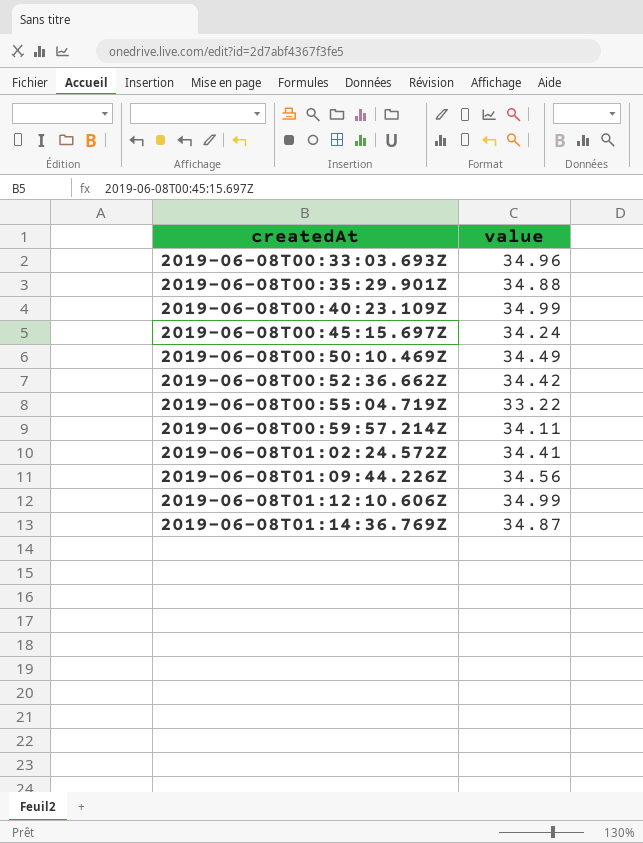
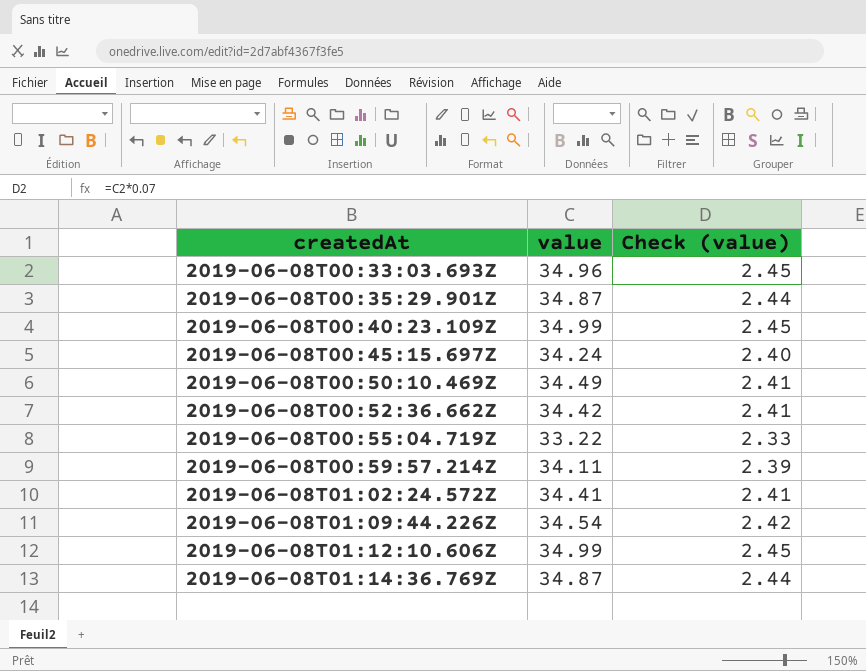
column Check (value) | formula: none -> [value] * 0.07
2019-06-08T00:35:29.901Z | value: 34.88 -> 34.87
2019-06-08T01:09:44.226Z | value: 34.56 -> 34.54

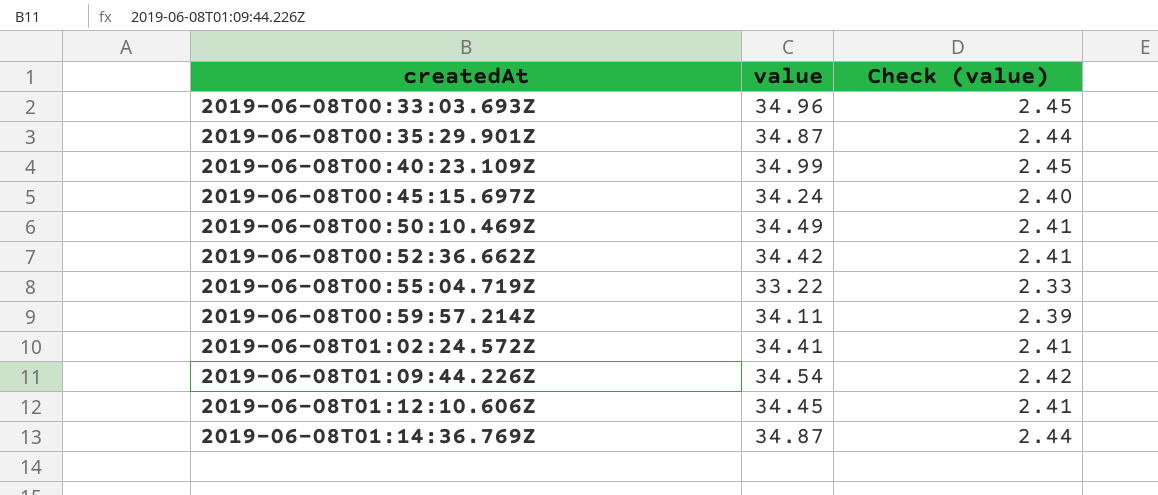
2019-06-08T01:12:10.606Z | value: 34.99 -> 34.45
2019-06-08T01:12:10.606Z | Check (value): 2.45 -> 2.41

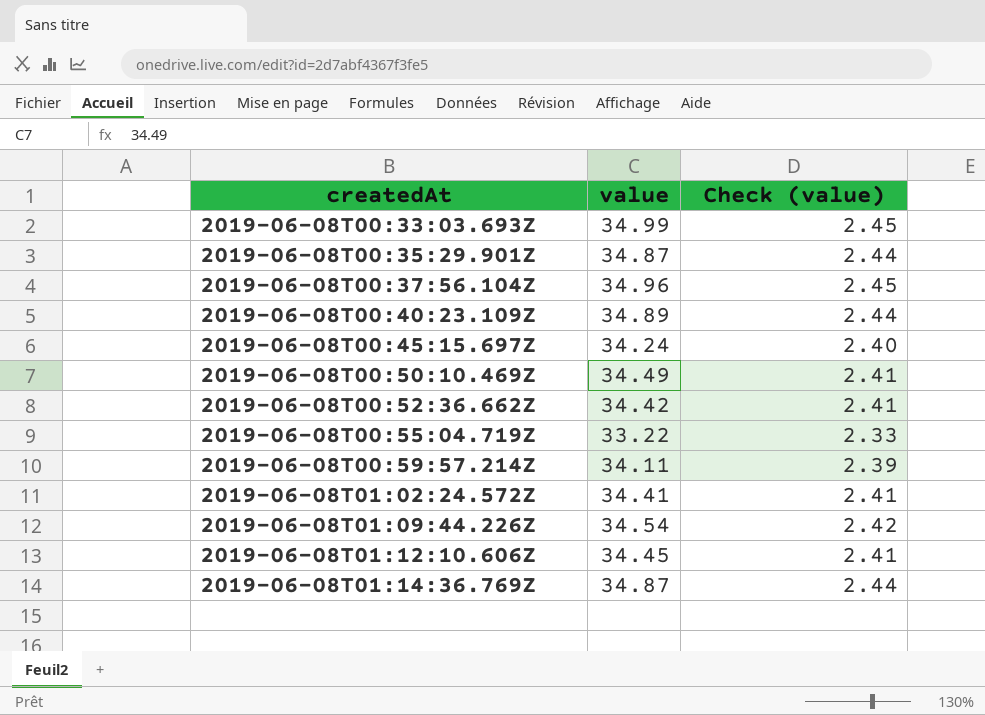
2019-06-08T00:33:03.693Z | value: 34.96 -> 34.99
row 2019-06-08T00:37:56.104Z: none -> 34.96 | 2.45
2019-06-08T00:40:23.109Z | value: 34.99 -> 34.89
2019-06-08T00:40:23.109Z | Check (value): 2.45 -> 2.44

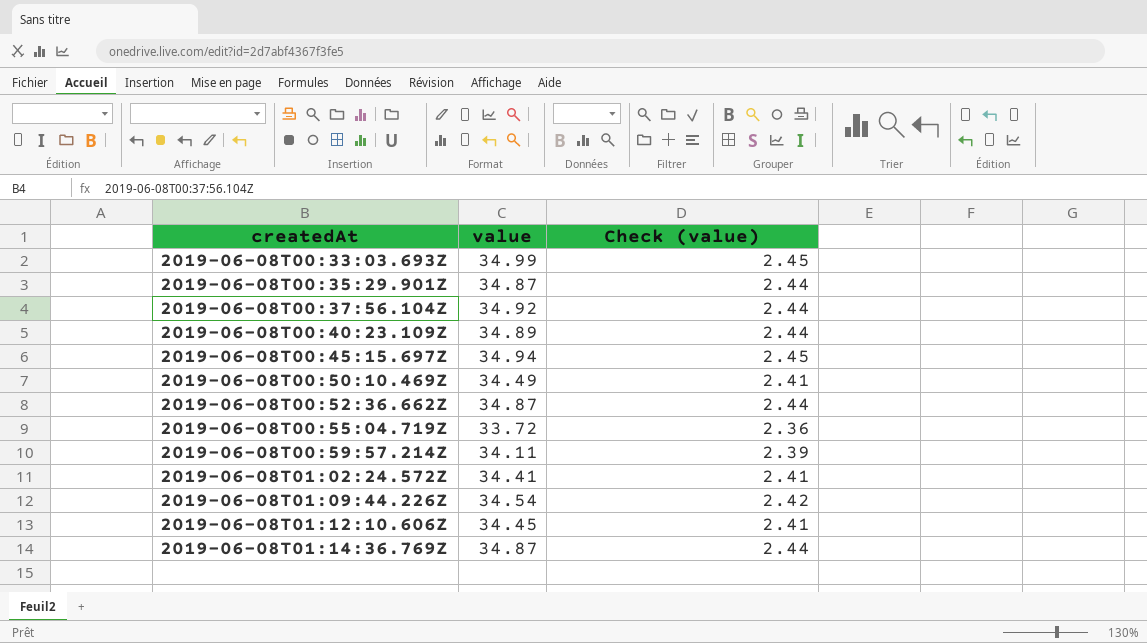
2019-06-08T00:37:56.104Z | value: 34.96 -> 34.92
2019-06-08T00:37:56.104Z | Check (value): 2.45 -> 2.44
2019-06-08T00:45:15.697Z | value: 34.24 -> 34.94
2019-06-08T00:45:15.697Z | Check (value): 2.40 -> 2.45
2019-06-08T00:52:36.662Z | value: 34.42 -> 34.87
2019-06-08T00:52:36.662Z | Check (value): 2.41 -> 2.44
2019-06-08T00:55:04.719Z | value: 33.22 -> 33.72
2019-06-08T00:55:04.719Z | Check (value): 2.33 -> 2.36

